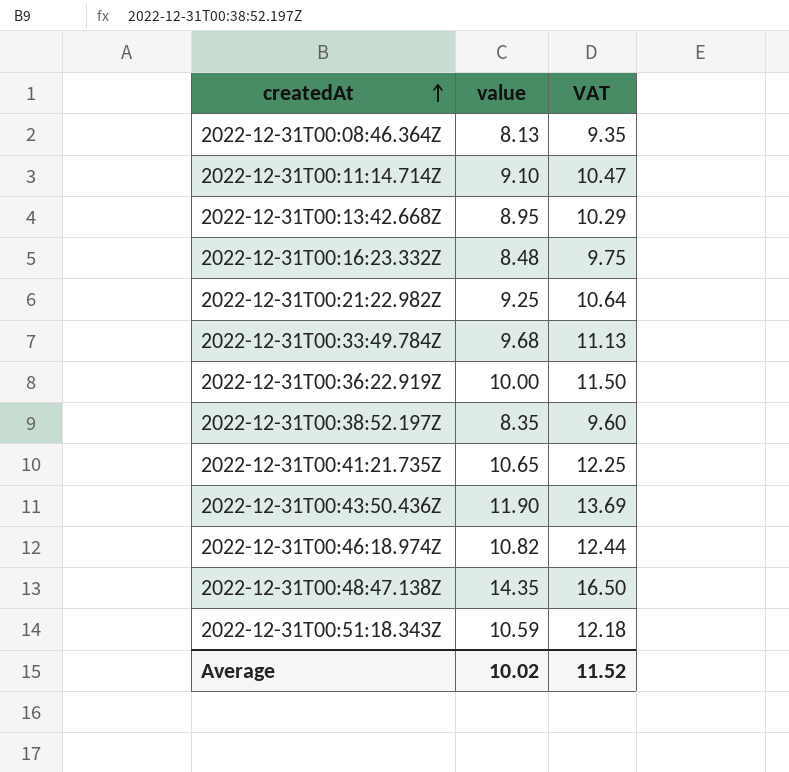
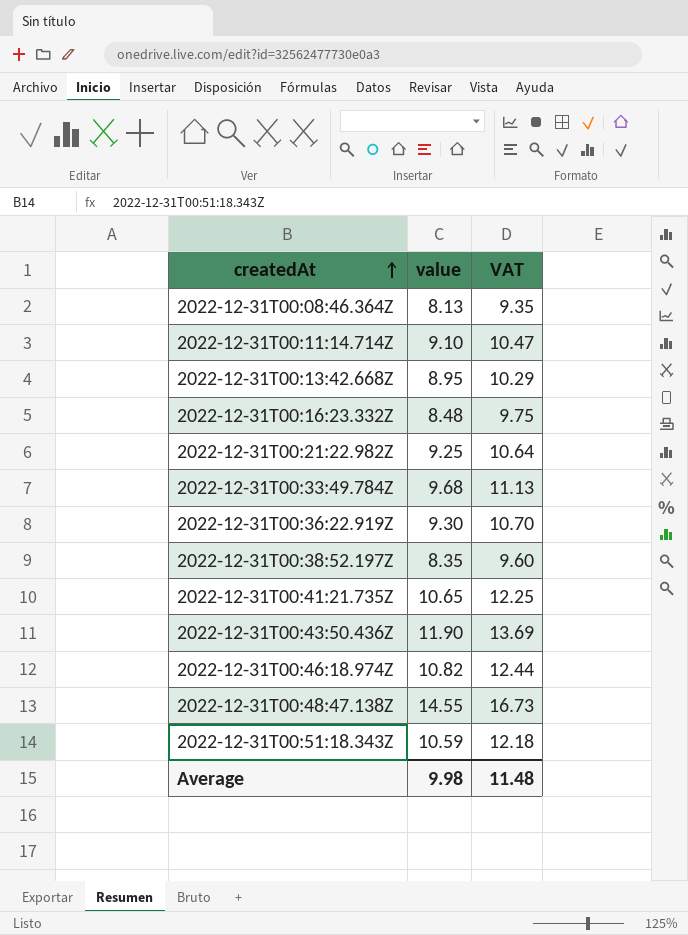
2022-12-31T00:36:22.919Z | value: 10.00 -> 9.30
2022-12-31T00:36:22.919Z | VAT: 11.50 -> 10.70
2022-12-31T00:48:47.138Z | value: 14.35 -> 14.55
2022-12-31T00:48:47.138Z | VAT: 16.50 -> 16.73
Average | value: 10.02 -> 9.98
Average | VAT: 11.52 -> 11.48

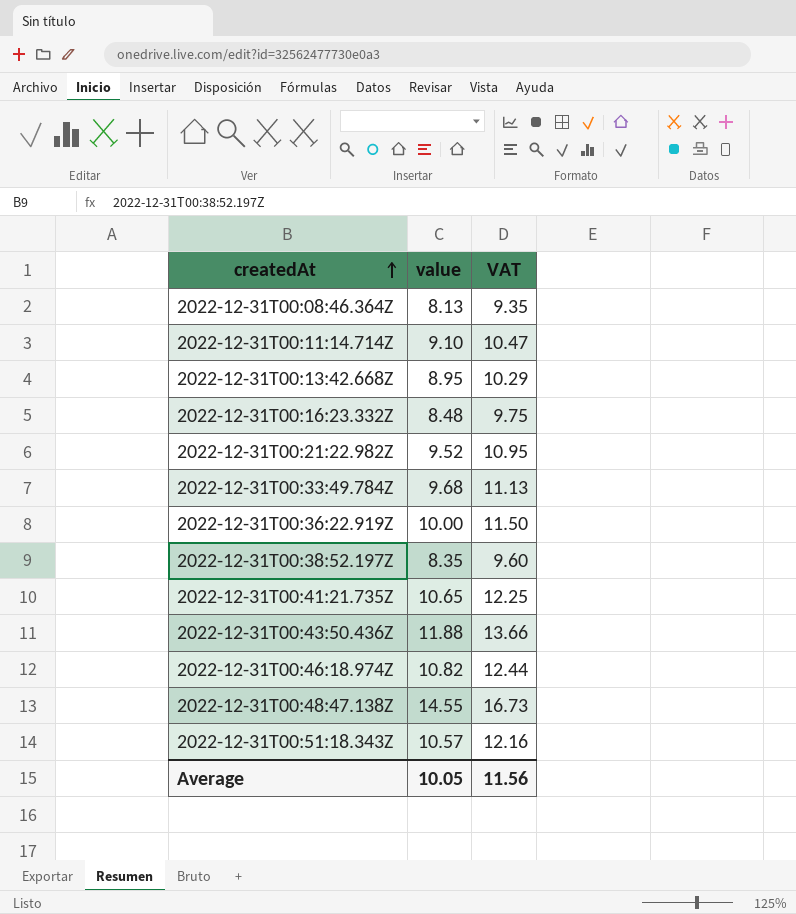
2022-12-31T00:21:22.982Z | value: 9.25 -> 9.52
2022-12-31T00:21:22.982Z | VAT: 10.64 -> 10.95
2022-12-31T00:36:22.919Z | value: 9.30 -> 10.00
2022-12-31T00:36:22.919Z | VAT: 10.70 -> 11.50
2022-12-31T00:43:50.436Z | value: 11.90 -> 11.88
2022-12-31T00:43:50.436Z | VAT: 13.69 -> 13.66
2022-12-31T00:51:18.343Z | value: 10.59 -> 10.57
2022-12-31T00:51:18.343Z | VAT: 12.18 -> 12.16
Average | value: 9.98 -> 10.05
Average | VAT: 11.48 -> 11.56

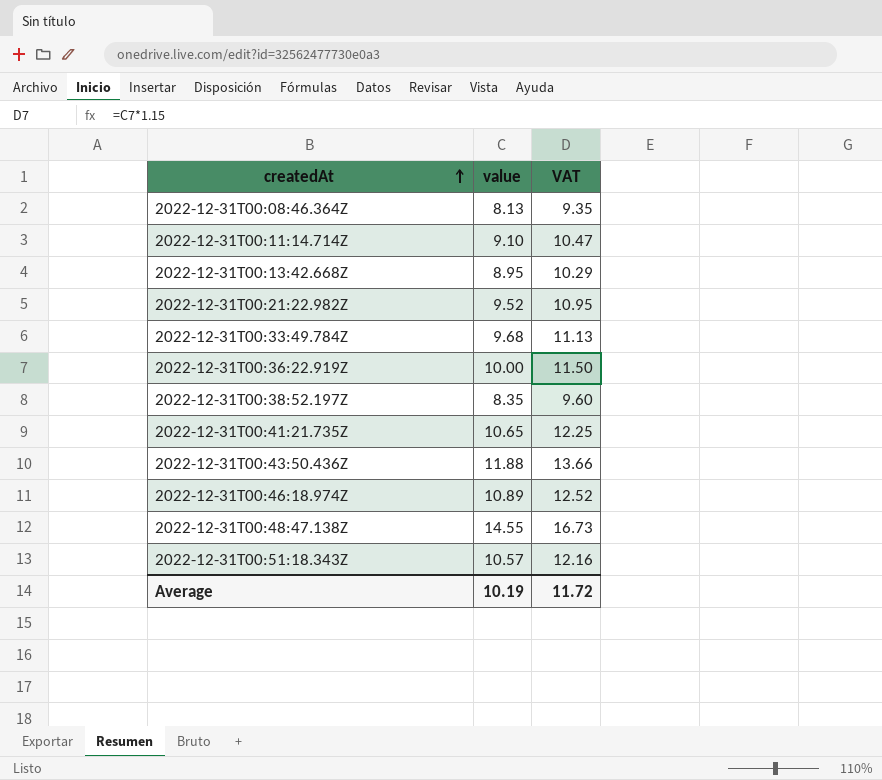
row 2022-12-31T00:16:23.332Z: 8.48 | 9.75 -> none
2022-12-31T00:46:18.974Z | value: 10.82 -> 10.89
2022-12-31T00:46:18.974Z | VAT: 12.44 -> 12.52
Average | value: 10.05 -> 10.19
Average | VAT: 11.56 -> 11.72

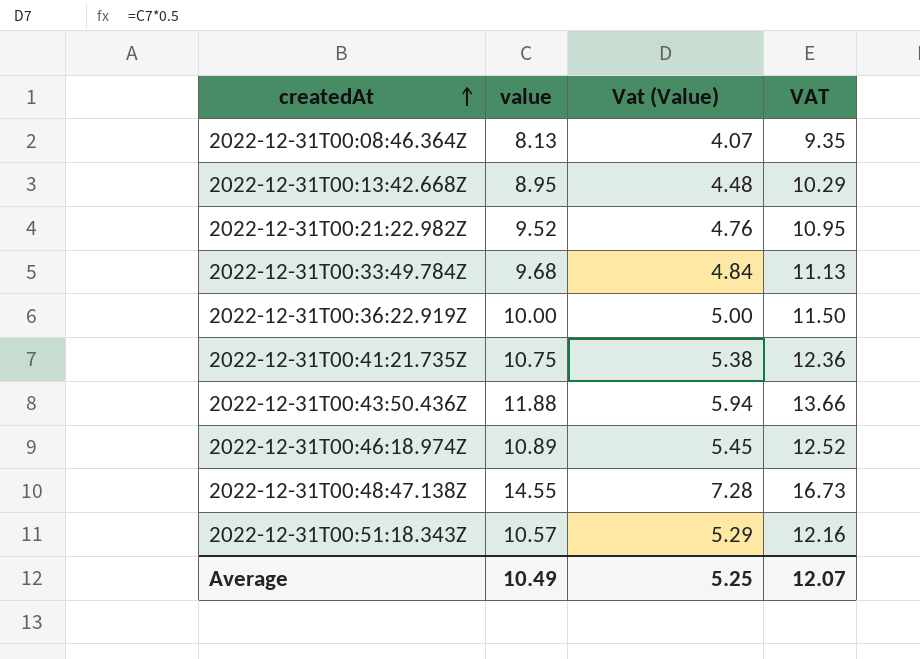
column Vat (Value) | formula: none -> [value] * 0.5
row 2022-12-31T00:11:14.714Z: 9.10 | 10.47 -> none
row 2022-12-31T00:38:52.197Z: 8.35 | 9.60 -> none
2022-12-31T00:41:21.735Z | value: 10.65 -> 10.75
2022-12-31T00:41:21.735Z | VAT: 12.25 -> 12.36
Average | value: 10.19 -> 10.49
Average | VAT: 11.72 -> 12.07

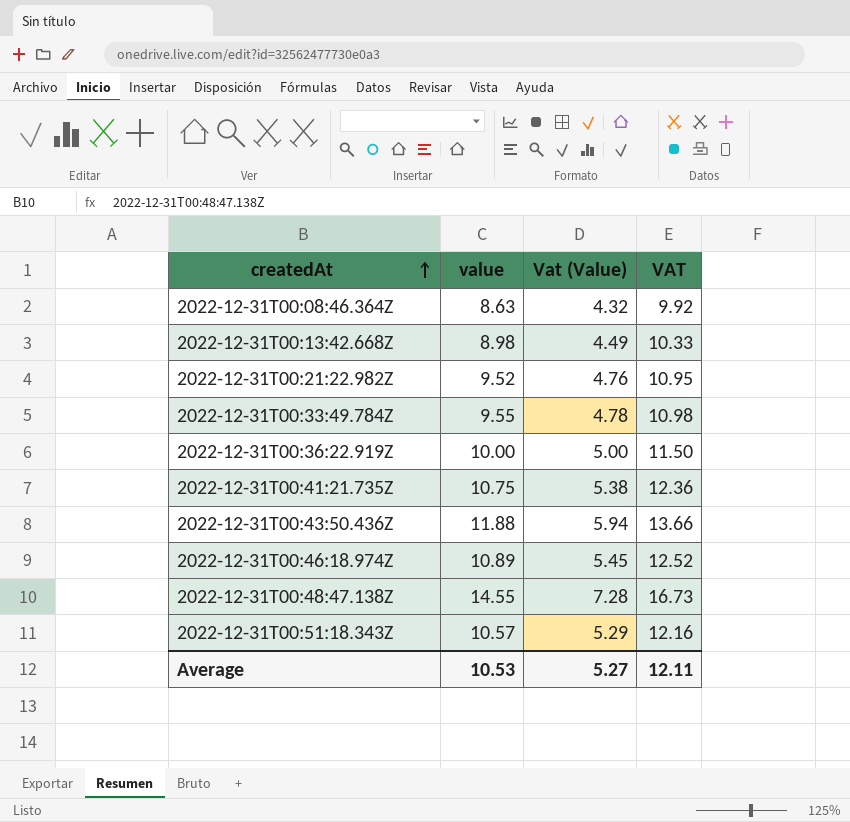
2022-12-31T00:08:46.364Z | value: 8.13 -> 8.63
2022-12-31T00:08:46.364Z | Vat (Value): 4.07 -> 4.32
2022-12-31T00:08:46.364Z | VAT: 9.35 -> 9.92
2022-12-31T00:13:42.668Z | value: 8.95 -> 8.98
2022-12-31T00:13:42.668Z | Vat (Value): 4.48 -> 4.49
2022-12-31T00:13:42.668Z | VAT: 10.29 -> 10.33
2022-12-31T00:33:49.784Z | value: 9.68 -> 9.55
2022-12-31T00:33:49.784Z | Vat (Value): 4.84 -> 4.78
2022-12-31T00:33:49.784Z | VAT: 11.13 -> 10.98
Average | value: 10.49 -> 10.53
Average | Vat (Value): 5.25 -> 5.27
Average | VAT: 12.07 -> 12.11

